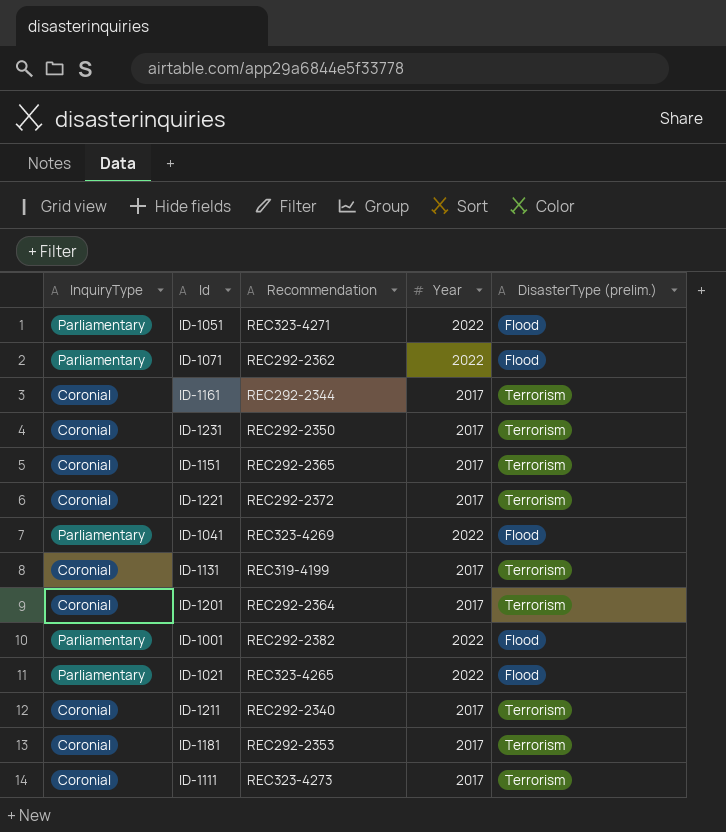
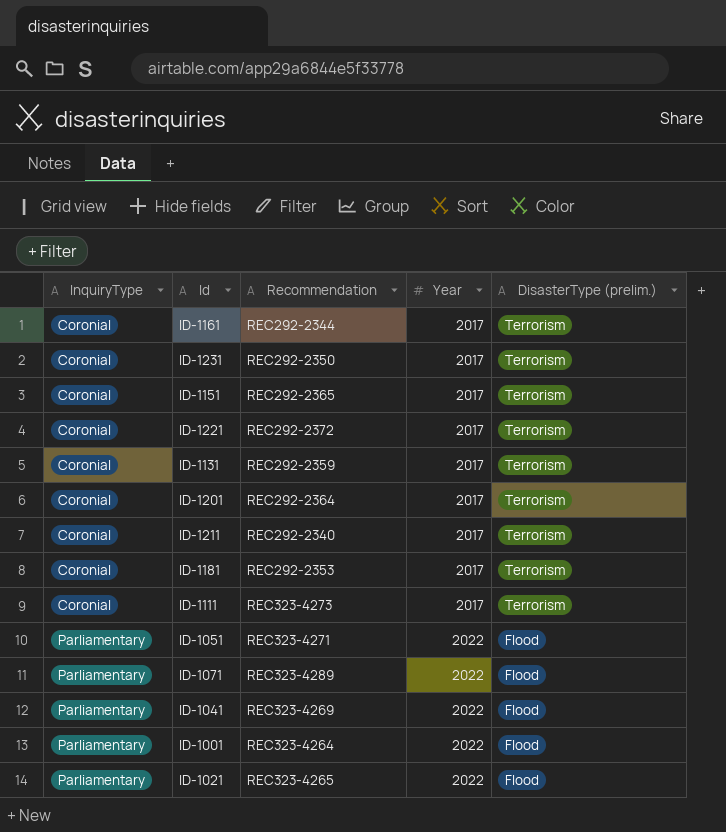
row order: none -> InquiryType ascending
ID-1131 | Recommendation: REC319-4199 -> REC292-2359
ID-1071 | Recommendation: REC292-2362 -> REC323-4289
ID-1001 | Recommendation: REC292-2382 -> REC323-4264

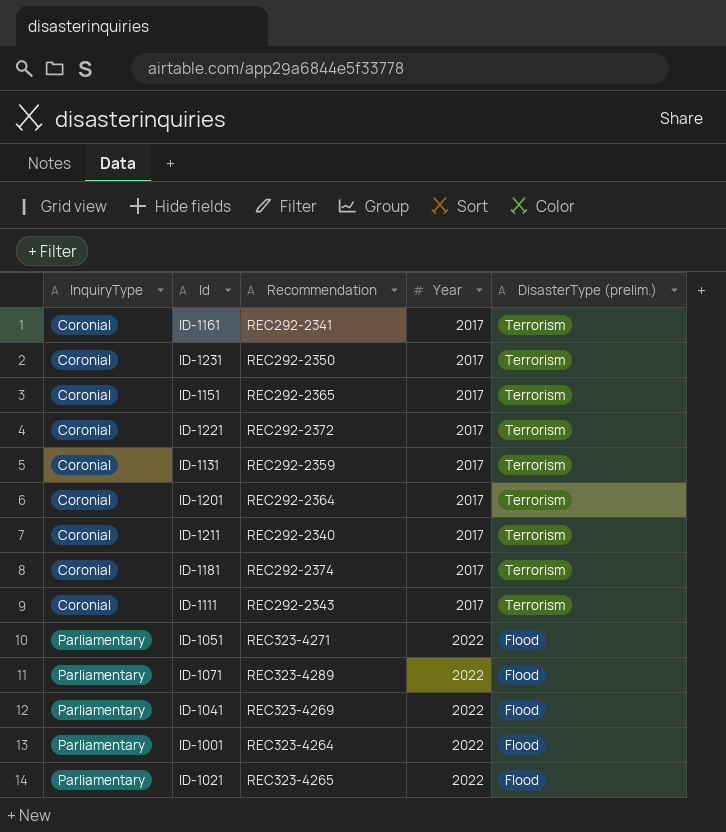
ID-1161 | Recommendation: REC292-2344 -> REC292-2341
ID-1181 | Recommendation: REC292-2353 -> REC292-2374
ID-1111 | Recommendation: REC323-4273 -> REC292-2343

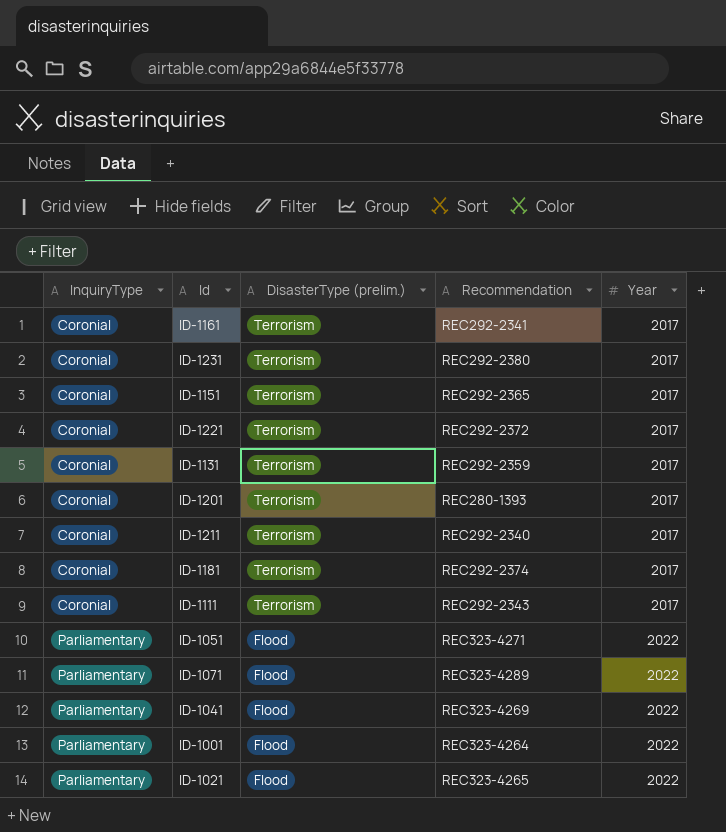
column DisasterType (prelim.) | position: 5 -> 3
ID-1231 | Recommendation: REC292-2350 -> REC292-2380
ID-1201 | Recommendation: REC292-2364 -> REC280-1393

